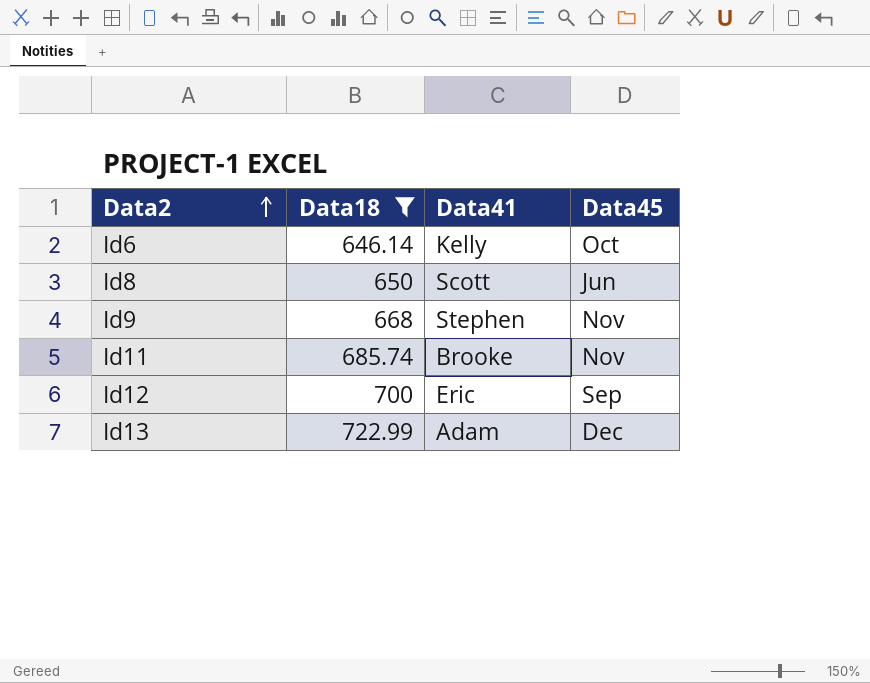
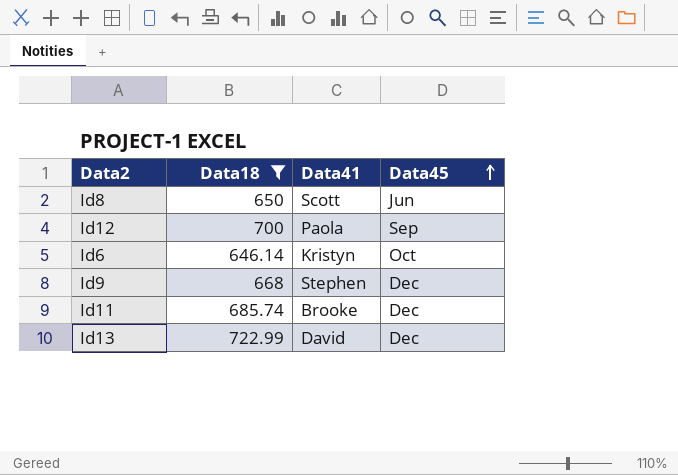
row order: Data2 ascending -> Data45 ascending
Id12 | Data41: Eric -> Paola
Id6 | Data41: Kelly -> Kristyn
Id9 | Data45: Nov -> Dec
Id11 | Data45: Nov -> Dec
Id13 | Data41: Adam -> David

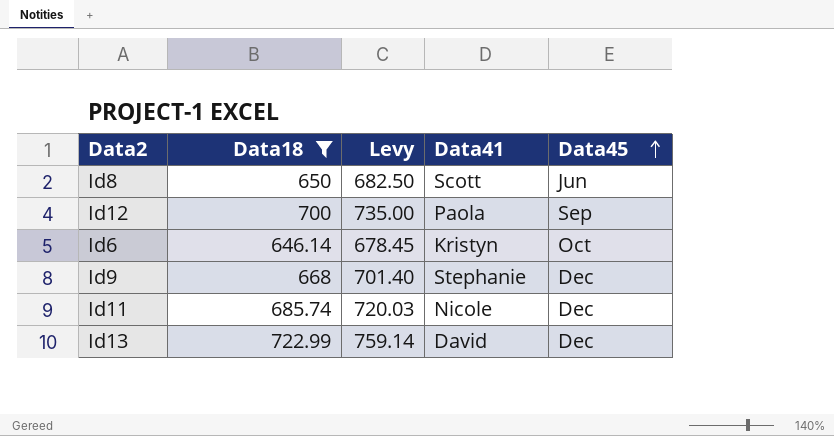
column Levy | formula: none -> [Data18] * 1.05
Id9 | Data41: Stephen -> Stephanie
Id11 | Data41: Brooke -> Nicole

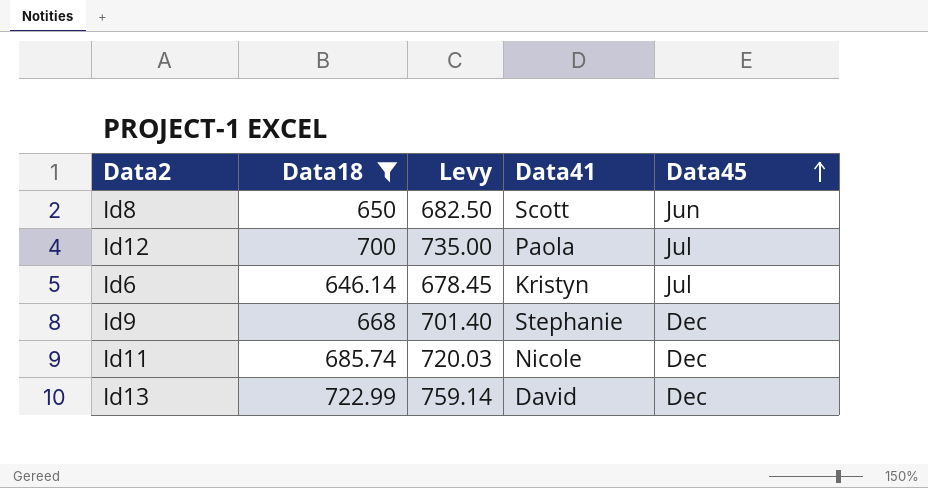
Id12 | Data45: Sep -> Jul
Id6 | Data45: Oct -> Jul

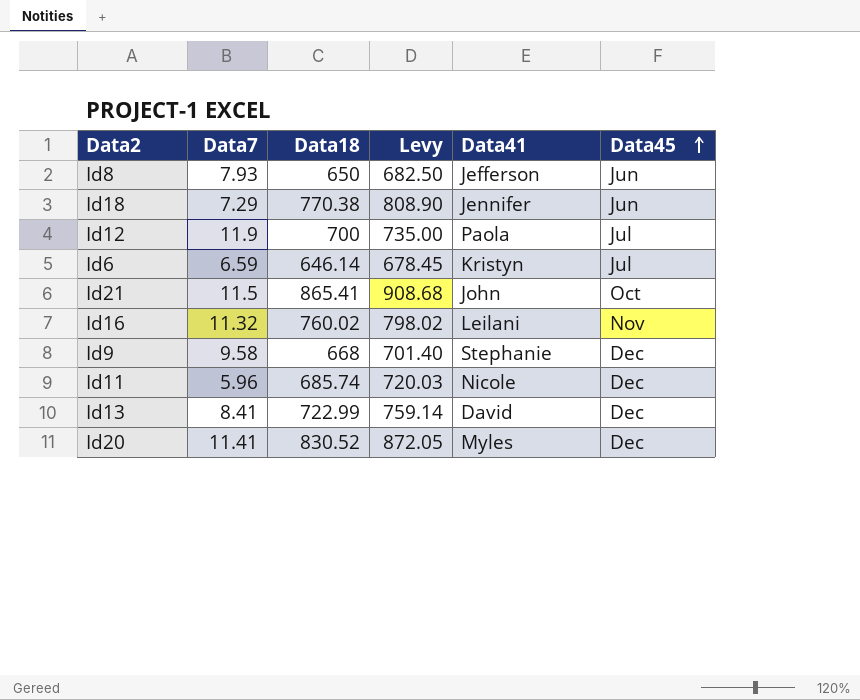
filter: Data18 <= 722.99 -> none
column Data7 | position: none -> 2
Id8 | Data41: Scott -> Jefferson

